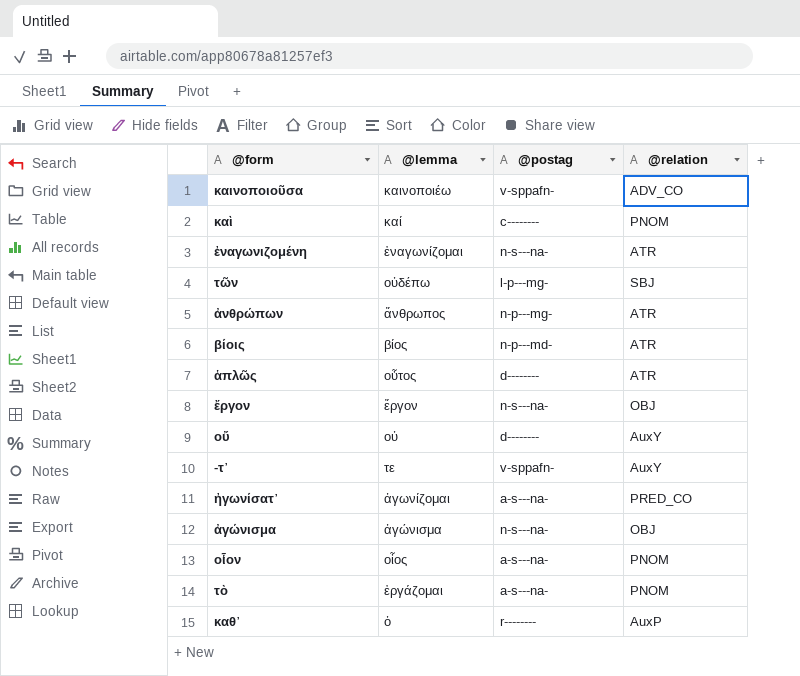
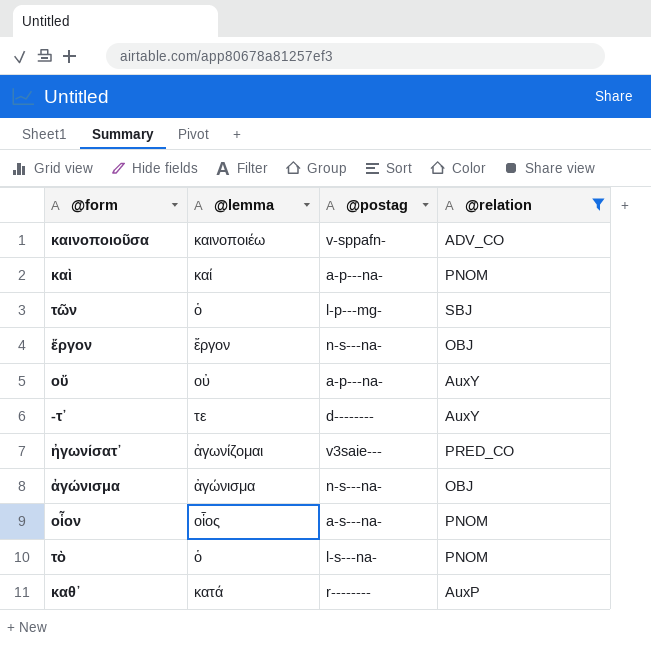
filter: none -> @relation != ATR
καὶ | @postag: c-------- -> a-p---na-
τῶν | @lemma: οὐδέπω -> ὁ
οὔ | @postag: d-------- -> a-p---na-
-τ᾽ | @postag: v-sppafn- -> d--------
ἠγωνίσατ᾽ | @postag: a-s---na- -> v3saie---
τὸ | @lemma: ἐργάζομαι -> ὁ
τὸ | @postag: a-s---na- -> l-s---na-
καθ᾽ | @lemma: ὁ -> κατά

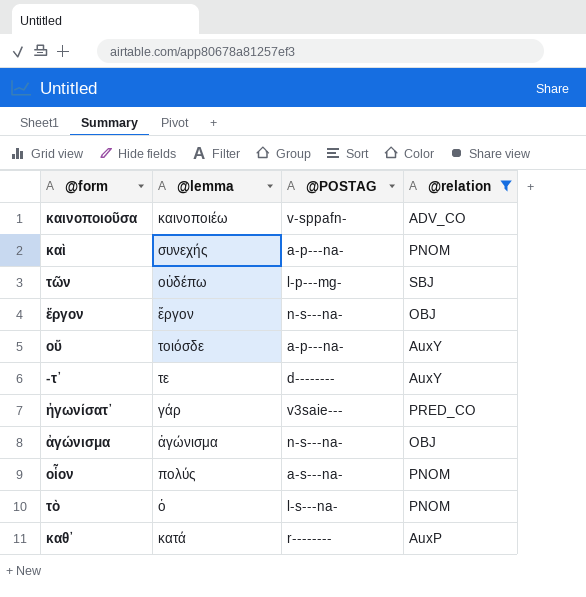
column name: @postag -> @POSTAG
καὶ | @lemma: καί -> συνεχής
τῶν | @lemma: ὁ -> οὐδέπω
οὔ | @lemma: οὐ -> τοιόσδε
ἠγωνίσατ᾽ | @lemma: ἀγωνίζομαι -> γάρ
οἷον | @lemma: οἷος -> πολύς

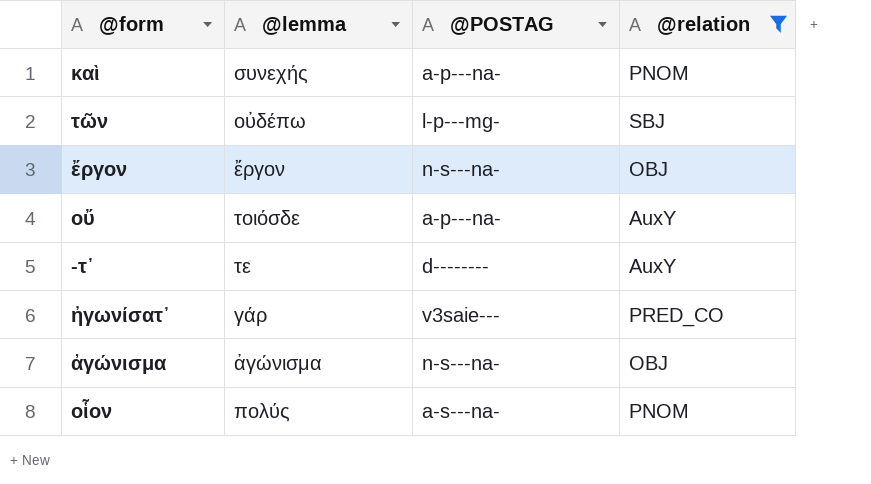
row καινοποιοῦσα: καινοποιέω | v-sppafn- | ADV_CO -> none
row τὸ: ὁ | l-s---na- | PNOM -> none
row καθ᾽: κατά | r-------- | AuxP -> none

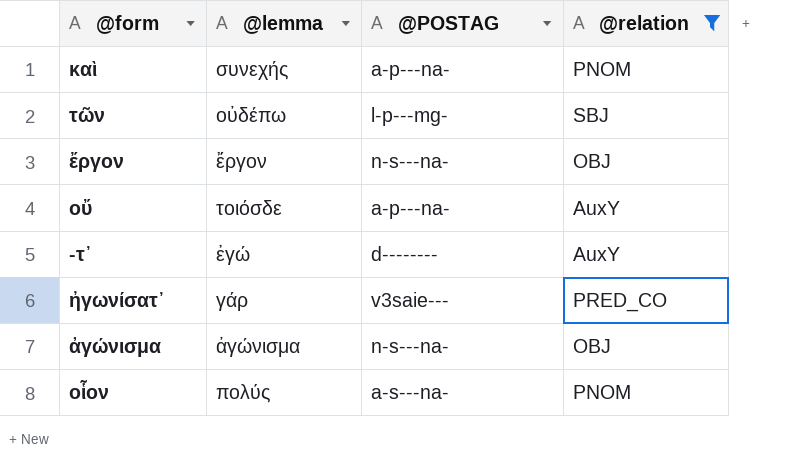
-τ᾽ | @lemma: τε -> ἐγώ

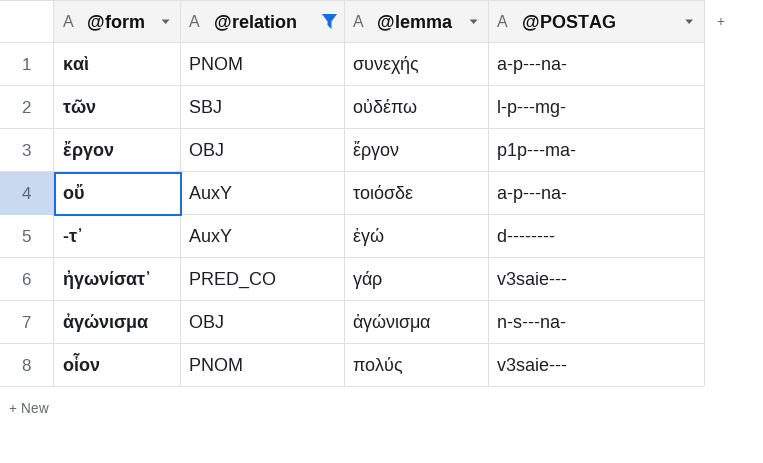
column @relation | position: 4 -> 2
ἔργον | @POSTAG: n-s---na- -> p1p---ma-
οἷον | @POSTAG: a-s---na- -> v3saie---

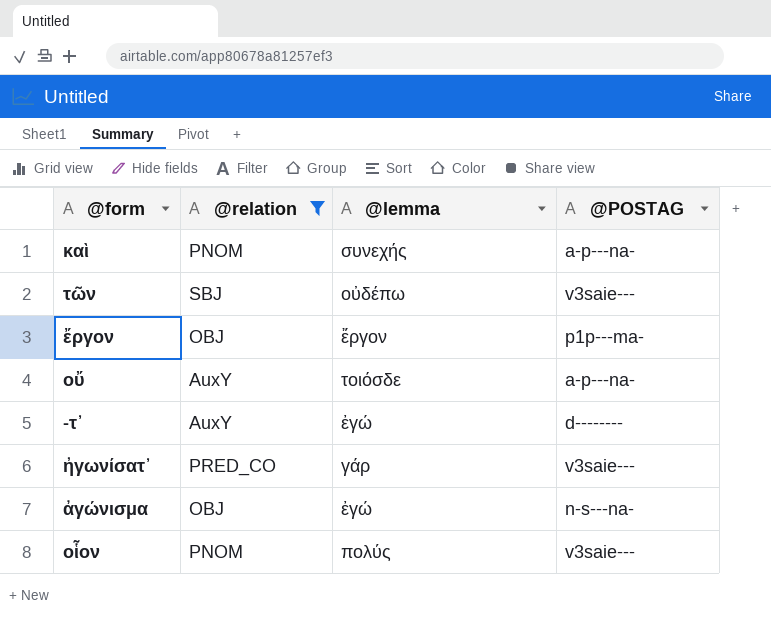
τῶν | @POSTAG: l-p---mg- -> v3saie---
ἀγώνισμα | @lemma: ἀγώνισμα -> ἐγώ

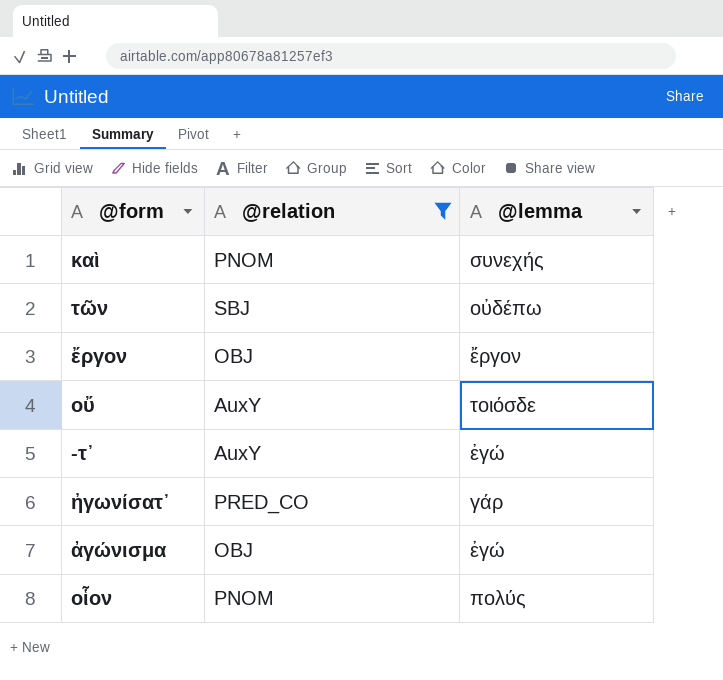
column @POSTAG | position: 4 -> none

